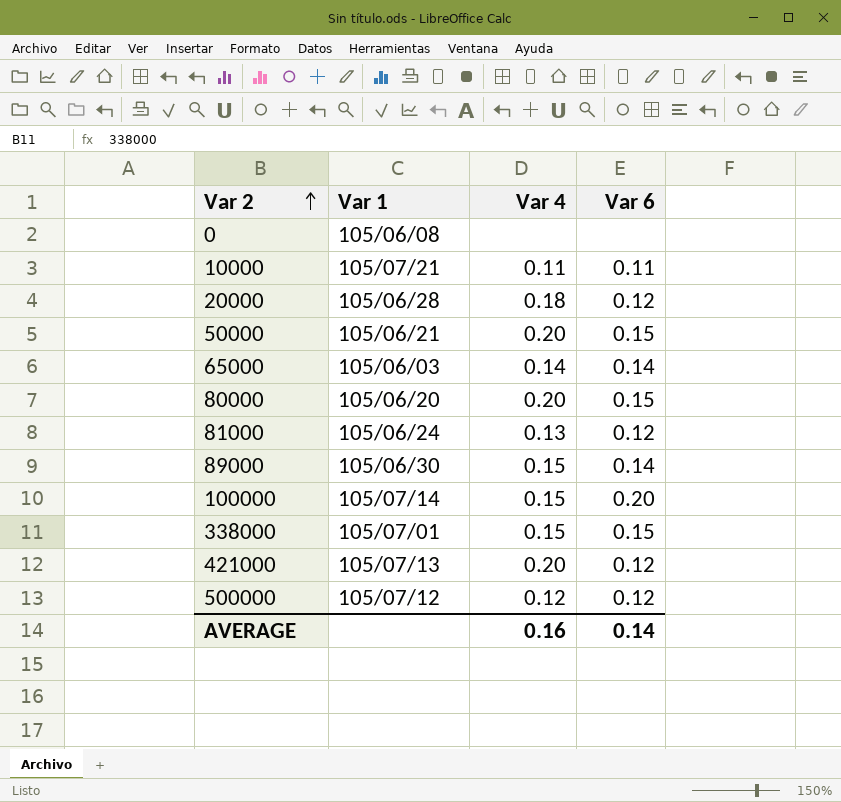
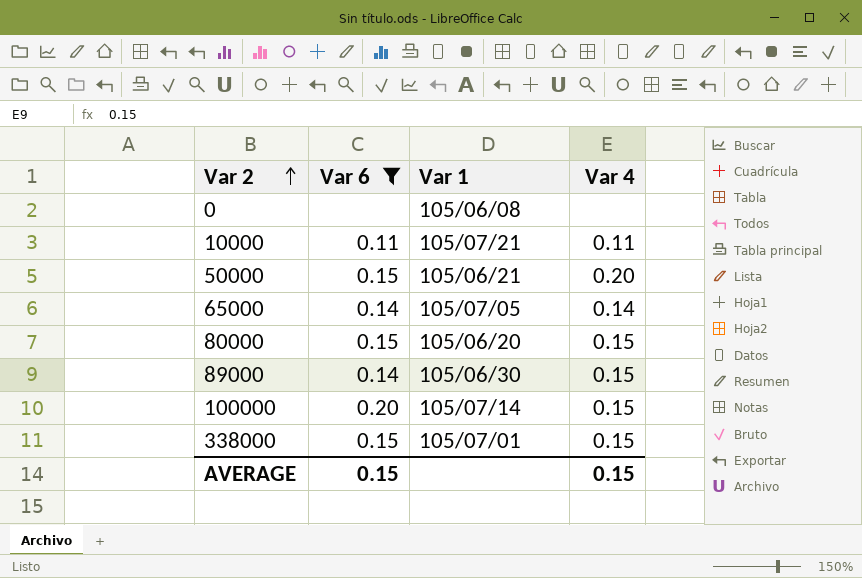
filter: none -> Var 6 != 0.12
column Var 6 | position: 4 -> 2
65000 | Var 1: 105/06/03 -> 105/07/05
80000 | Var 4: 0.20 -> 0.15
AVERAGE | Var 6: 0.14 -> 0.15
AVERAGE | Var 4: 0.16 -> 0.15

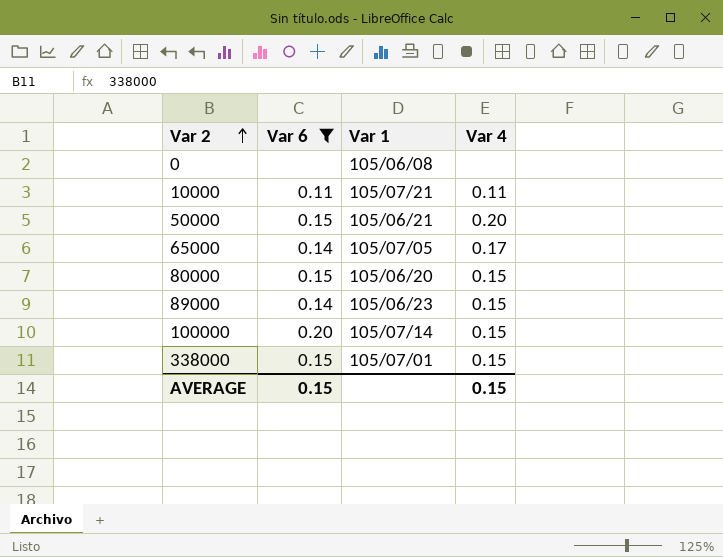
65000 | Var 4: 0.14 -> 0.17
89000 | Var 1: 105/06/30 -> 105/06/23

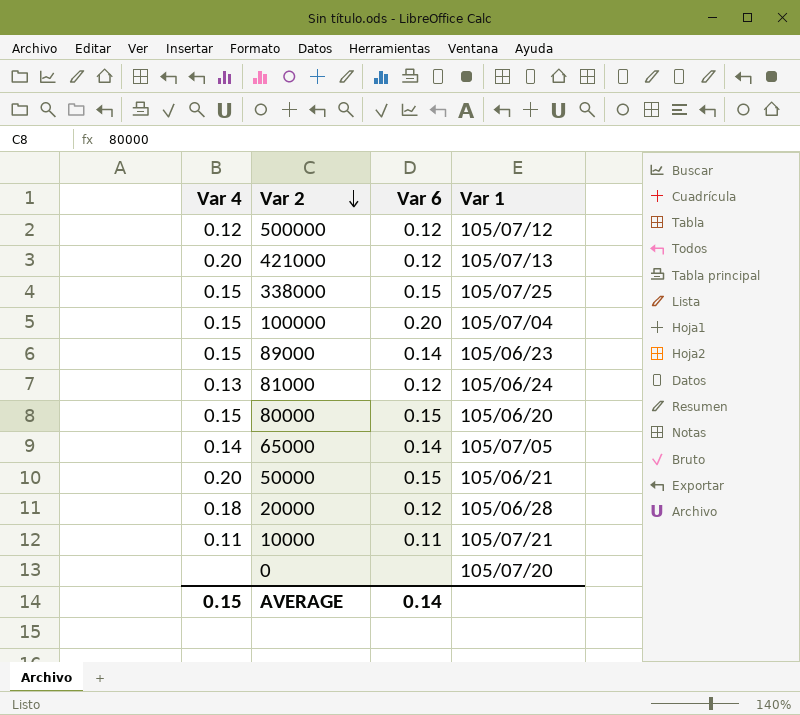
filter: Var 6 != 0.12 -> none
row order: Var 2 ascending -> Var 2 descending
column Var 4 | position: 4 -> 1
338000 | Var 1: 105/07/01 -> 105/07/25
100000 | Var 1: 105/07/14 -> 105/07/04
65000 | Var 4: 0.17 -> 0.14
0 | Var 1: 105/06/08 -> 105/07/20
AVERAGE | Var 6: 0.15 -> 0.14

